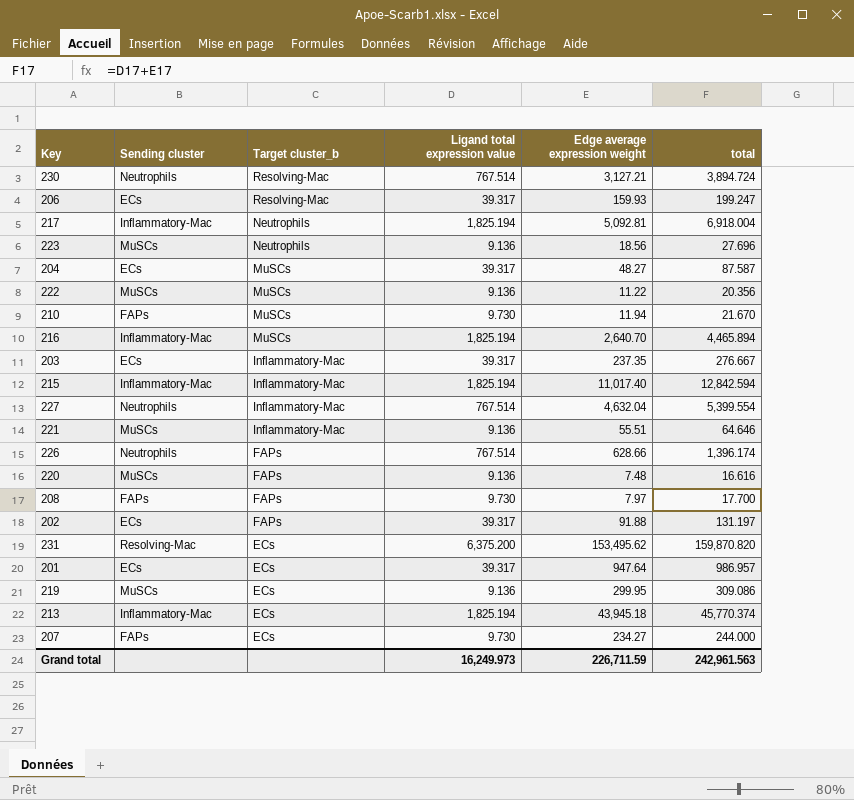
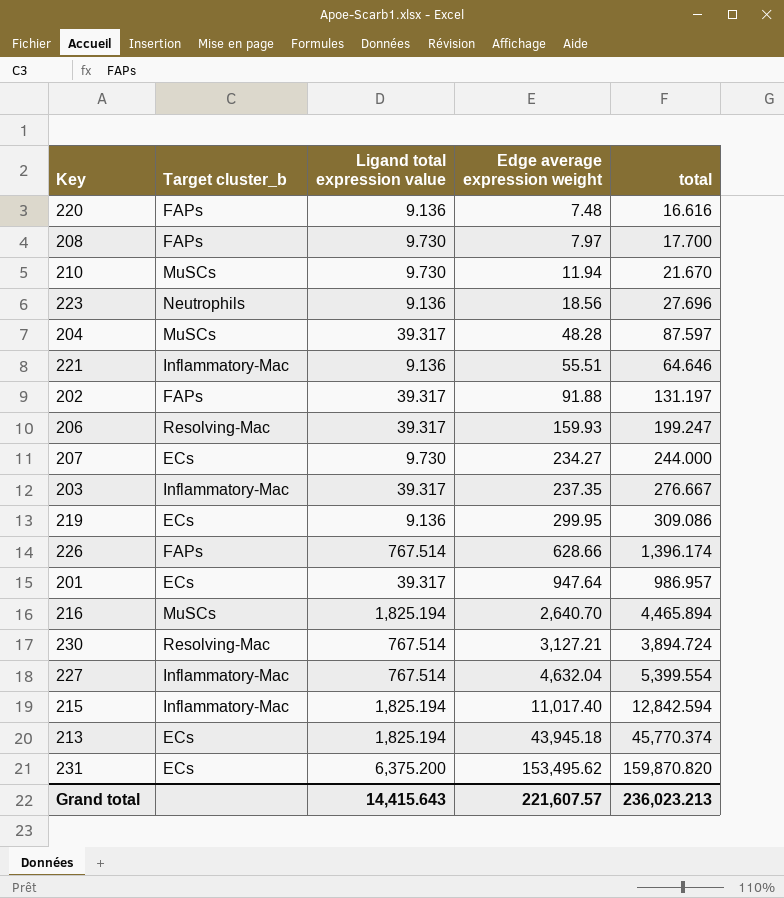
row order: Target cluster_b descending -> Edge average expression weight ascending
column Sending cluster | position: 2 -> none
row 217: Inflammatory-Mac | Neutrophils | 1,825.194 | 5,092.81 | 6,918.004 -> none
row 222: MuSCs | MuSCs | 9.136 | 11.22 | 20.356 -> none
204 | Edge average expression weight: 48.27 -> 48.28
204 | total: 87.587 -> 87.597
Grand total | Ligand total expression value: 16,249.973 -> 14,415.643
Grand total | Edge average expression weight: 226,711.59 -> 221,607.57
Grand total | total: 242,961.563 -> 236,023.213

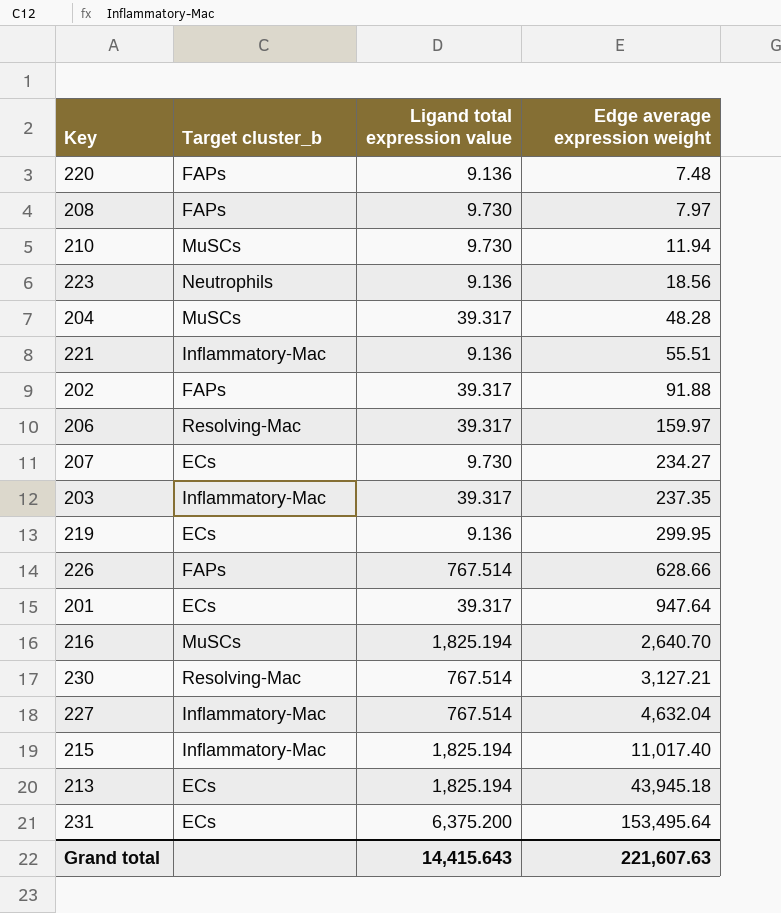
column total | formula: [Ligand total expression value] + [Edge average expression weight] -> none
206 | Edge average expression weight: 159.93 -> 159.97
231 | Edge average expression weight: 153,495.62 -> 153,495.64
Grand total | Edge average expression weight: 221,607.57 -> 221,607.63

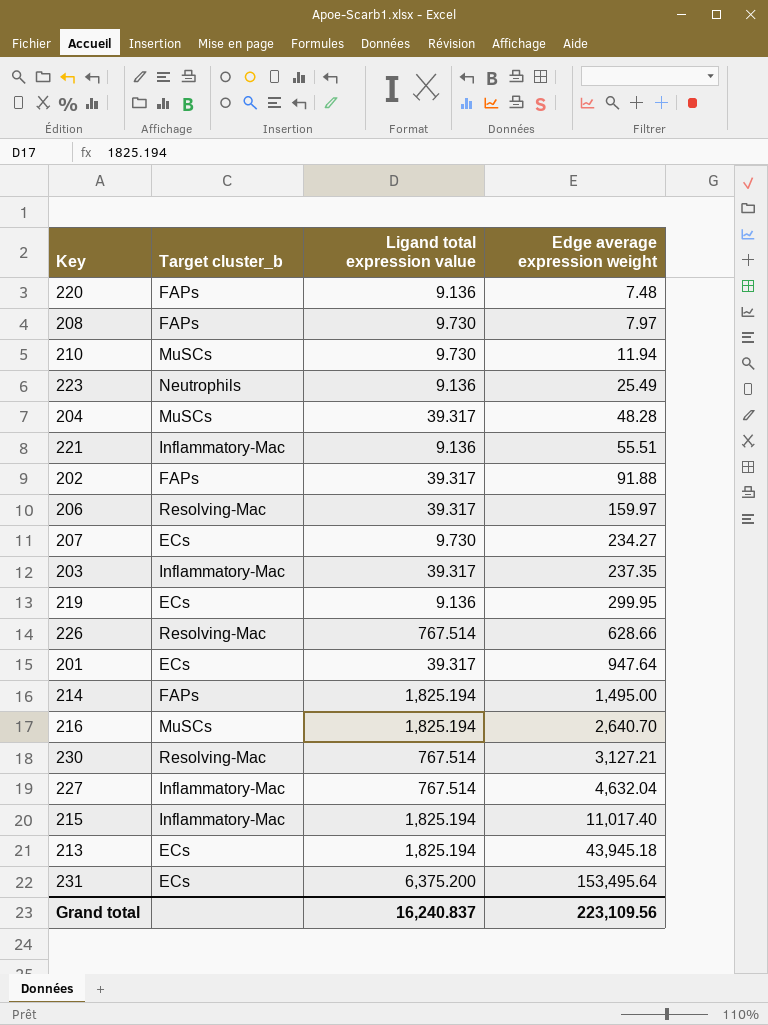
223 | Edge average expression weight: 18.56 -> 25.49
226 | Target cluster_b: FAPs -> Resolving-Mac
row 214: none -> FAPs | 1,825.194 | 1,495.00
Grand total | Ligand total expression value: 14,415.643 -> 16,240.837
Grand total | Edge average expression weight: 221,607.63 -> 223,109.56

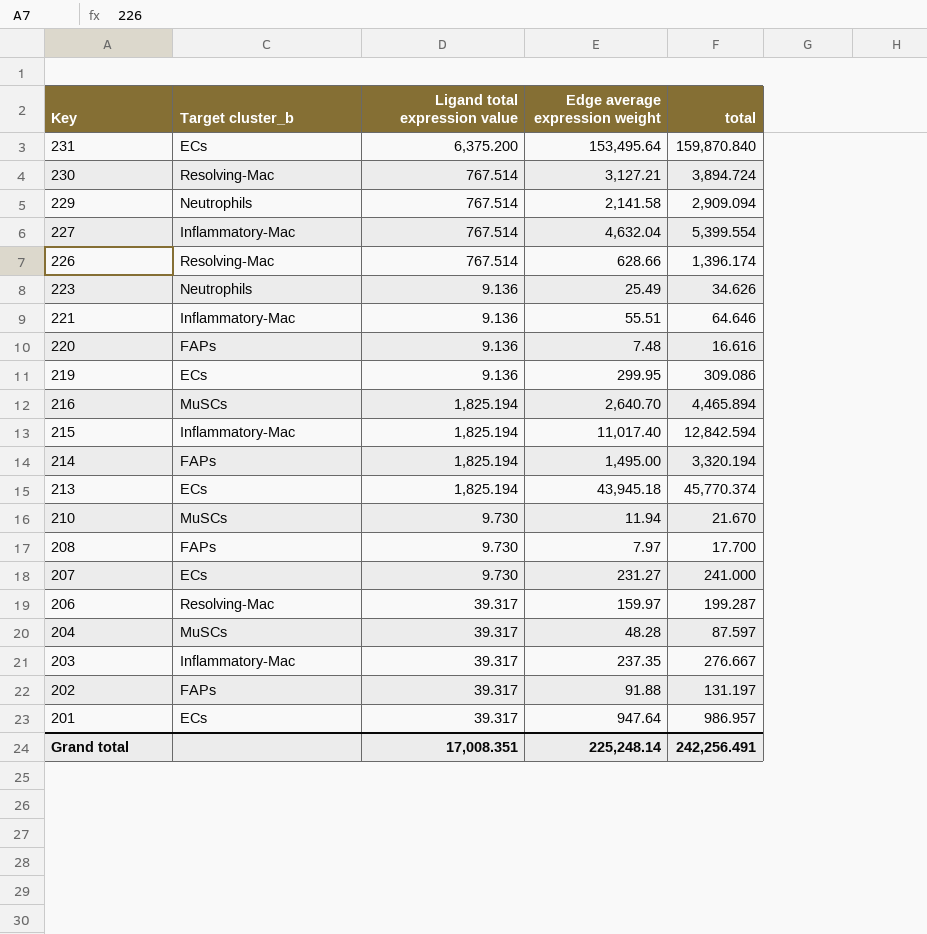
row order: Edge average expression weight ascending -> Key descending
column total | formula: none -> [Ligand total expression value] + [Edge average expression weight]
row 229: none -> Neutrophils | 767.514 | 2,141.58 | 2,909.094
207 | Edge average expression weight: 234.27 -> 231.27
Grand total | Ligand total expression value: 16,240.837 -> 17,008.351
Grand total | Edge average expression weight: 223,109.56 -> 225,248.14

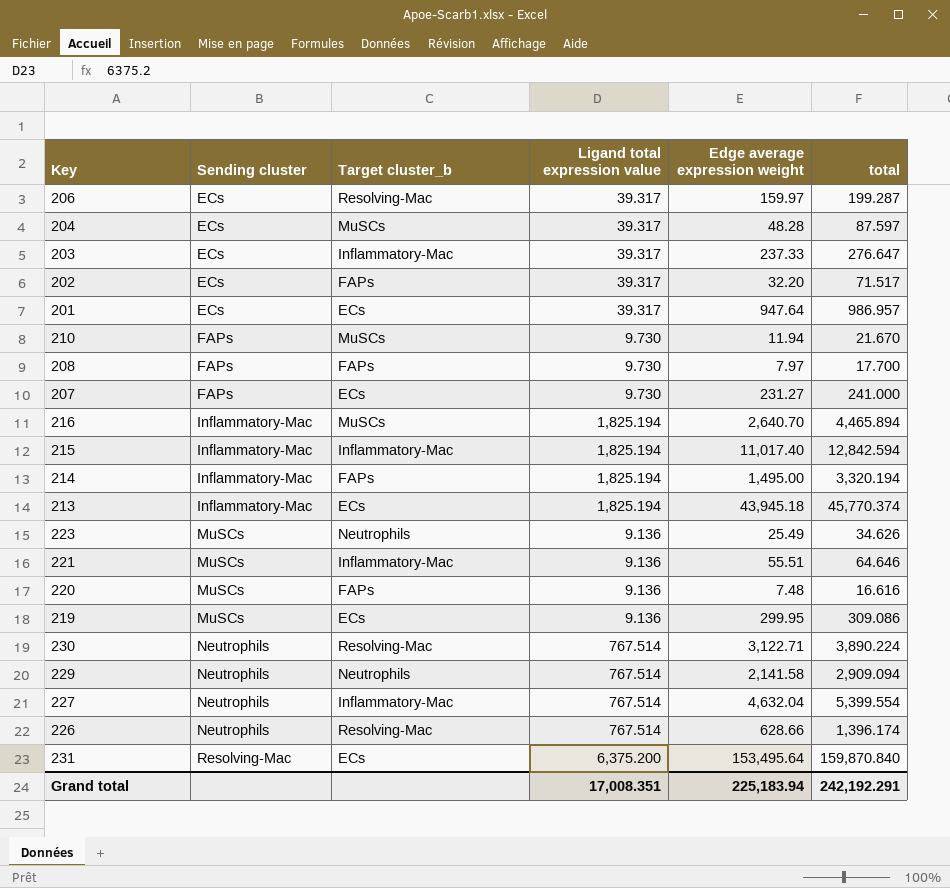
row order: Key descending -> Sending cluster ascending
column Sending cluster | position: none -> 2
203 | Edge average expression weight: 237.35 -> 237.33
203 | total: 276.667 -> 276.647
202 | Edge average expression weight: 91.88 -> 32.20
202 | total: 131.197 -> 71.517
230 | Edge average expression weight: 3,127.21 -> 3,122.71
230 | total: 3,894.724 -> 3,890.224
Grand total | Edge average expression weight: 225,248.14 -> 225,183.94
Grand total | total: 242,256.491 -> 242,192.291

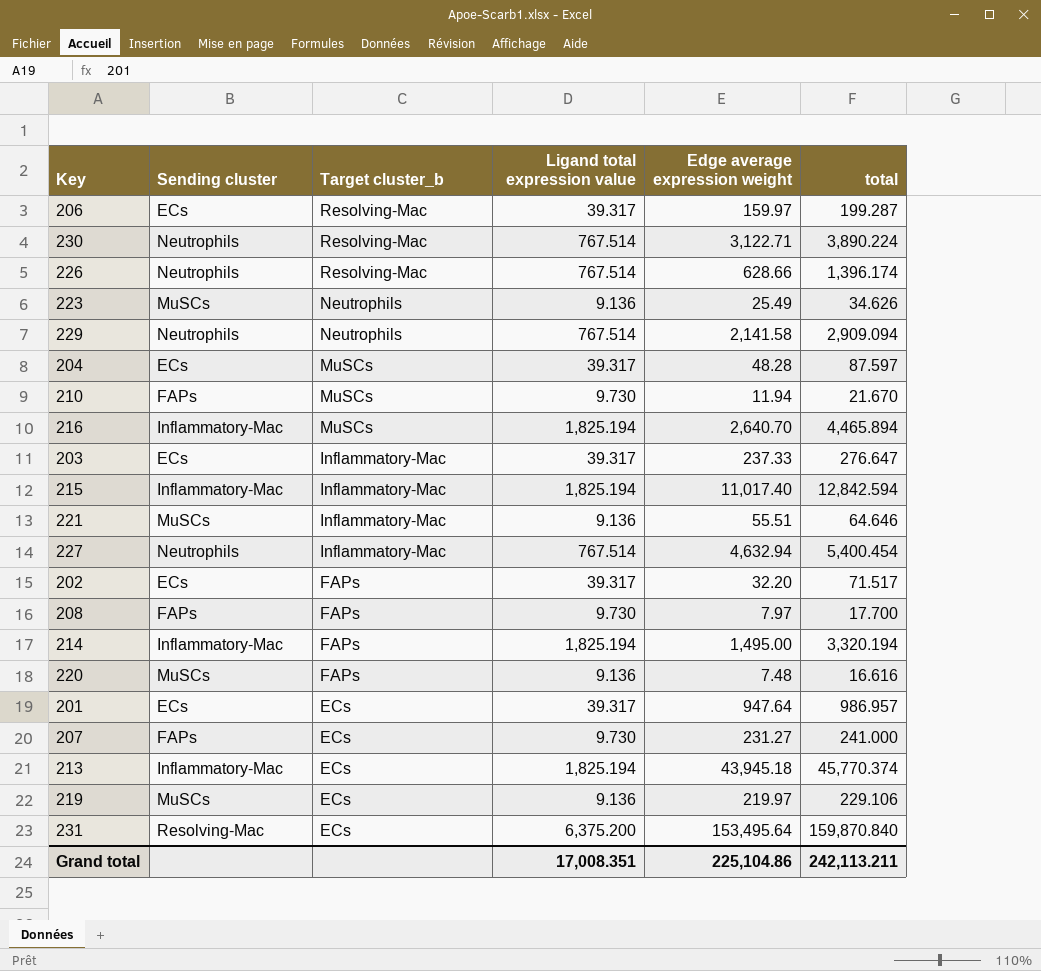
row order: Sending cluster ascending -> Target cluster_b descending
227 | Edge average expression weight: 4,632.04 -> 4,632.94
227 | total: 5,399.554 -> 5,400.454
219 | Edge average expression weight: 299.95 -> 219.97
219 | total: 309.086 -> 229.106
Grand total | Edge average expression weight: 225,183.94 -> 225,104.86
Grand total | total: 242,192.291 -> 242,113.211

